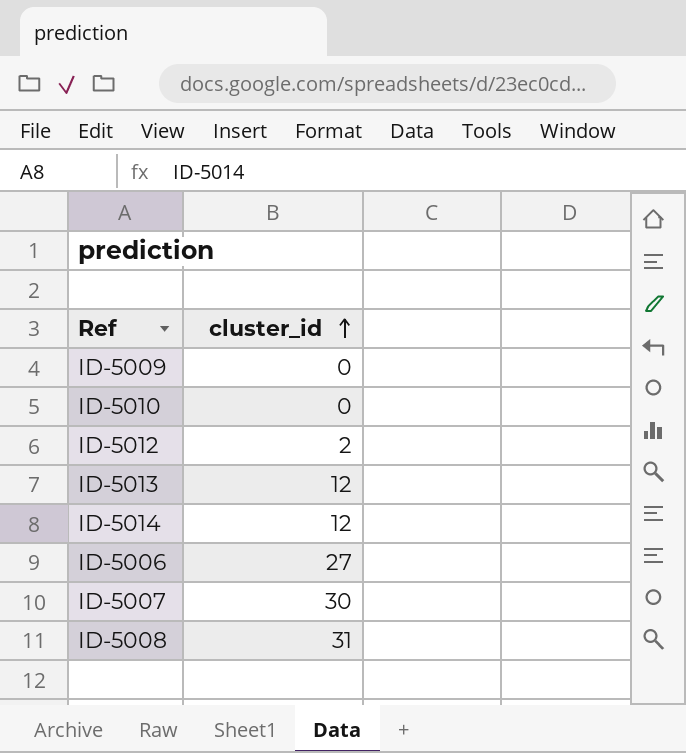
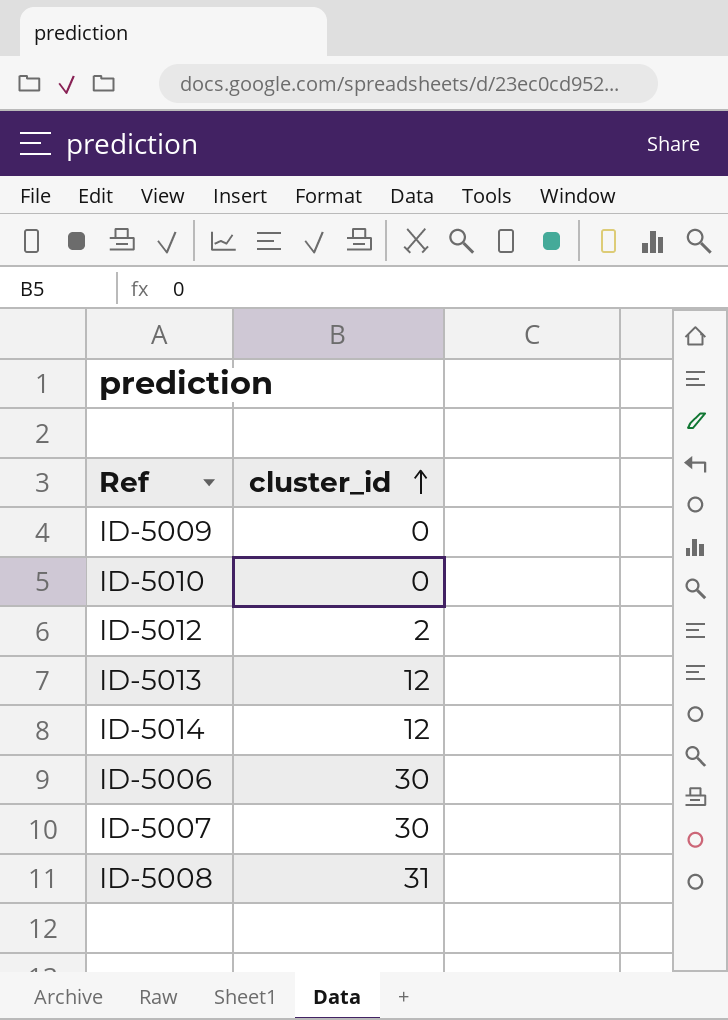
ID-5006 | cluster_id: 27 -> 30

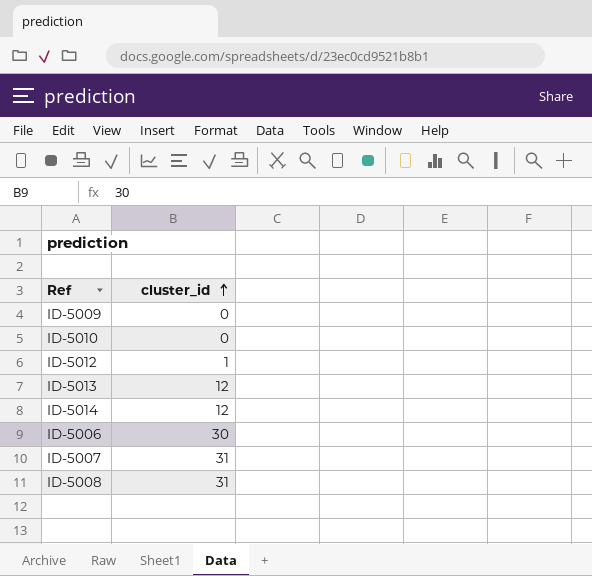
ID-5012 | cluster_id: 2 -> 1
ID-5007 | cluster_id: 30 -> 31

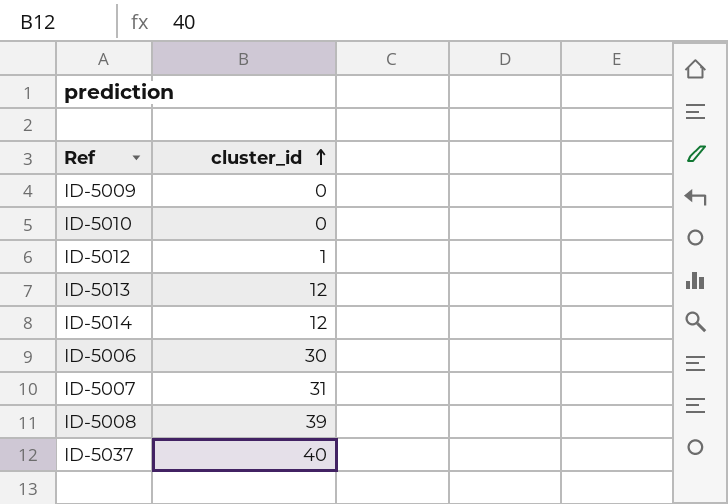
ID-5008 | cluster_id: 31 -> 39
row ID-5037: none -> 40

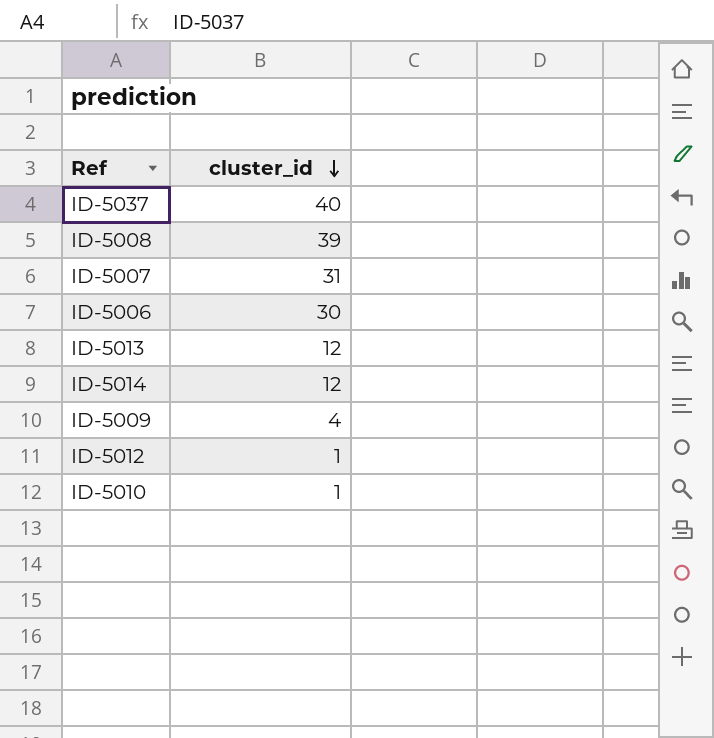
row order: cluster_id ascending -> cluster_id descending
ID-5009 | cluster_id: 0 -> 4
ID-5010 | cluster_id: 0 -> 1

